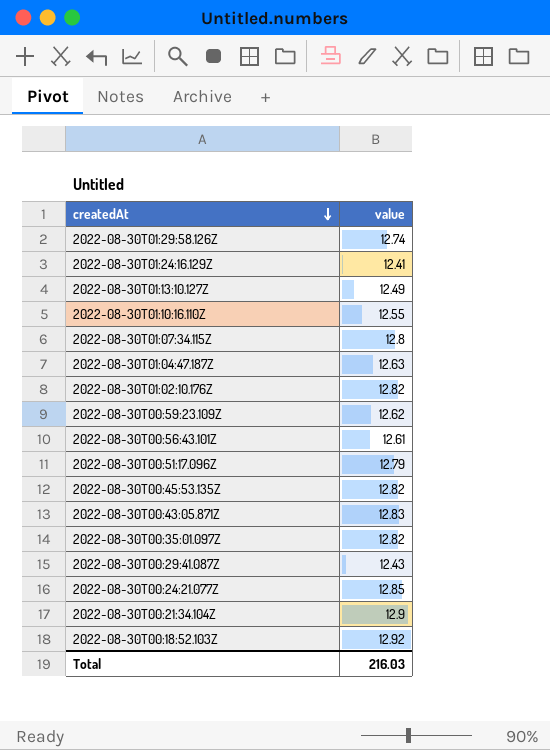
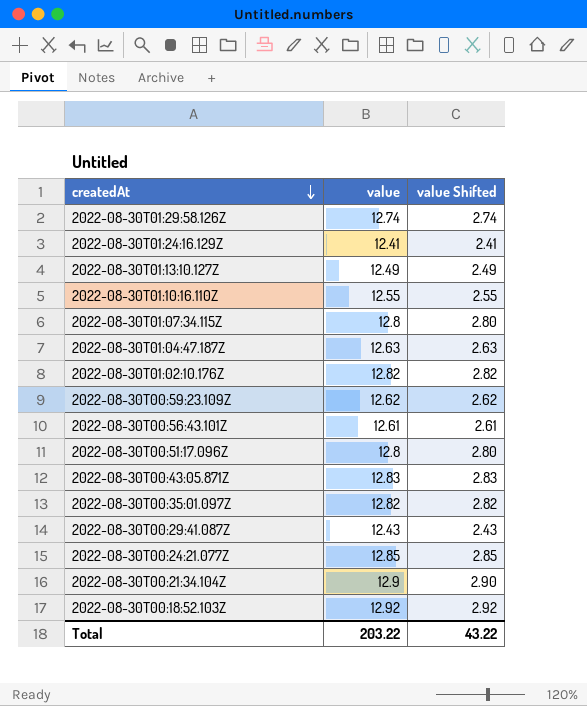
column value Shifted | formula: none -> [value] - 10
row 2022-08-30T00:45:53.135Z: 12.82 -> none
2022-08-30T00:51:17.096Z | value: 12.79 -> 12.8
Total | value: 216.03 -> 203.22

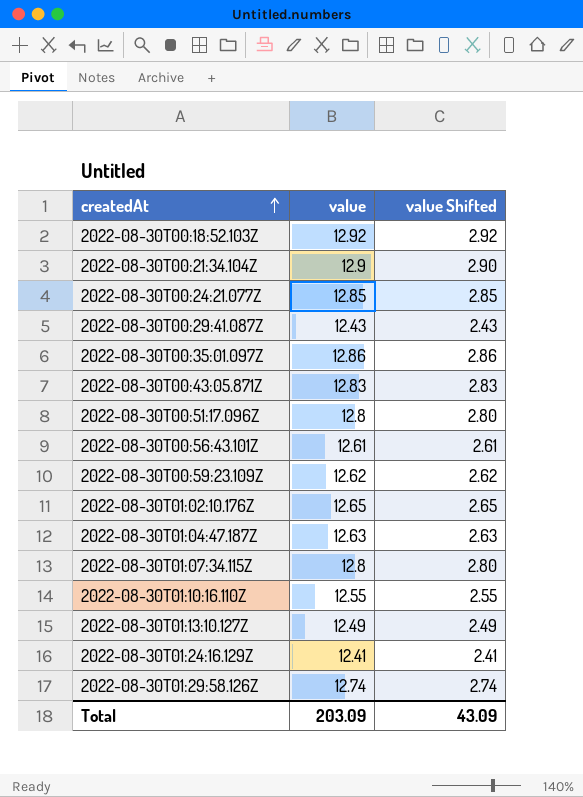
row order: createdAt descending -> createdAt ascending
2022-08-30T00:35:01.097Z | value: 12.82 -> 12.86
2022-08-30T00:35:01.097Z | value Shifted: 2.82 -> 2.86
2022-08-30T01:02:10.176Z | value: 12.82 -> 12.65
2022-08-30T01:02:10.176Z | value Shifted: 2.82 -> 2.65
Total | value: 203.22 -> 203.09
Total | value Shifted: 43.22 -> 43.09

